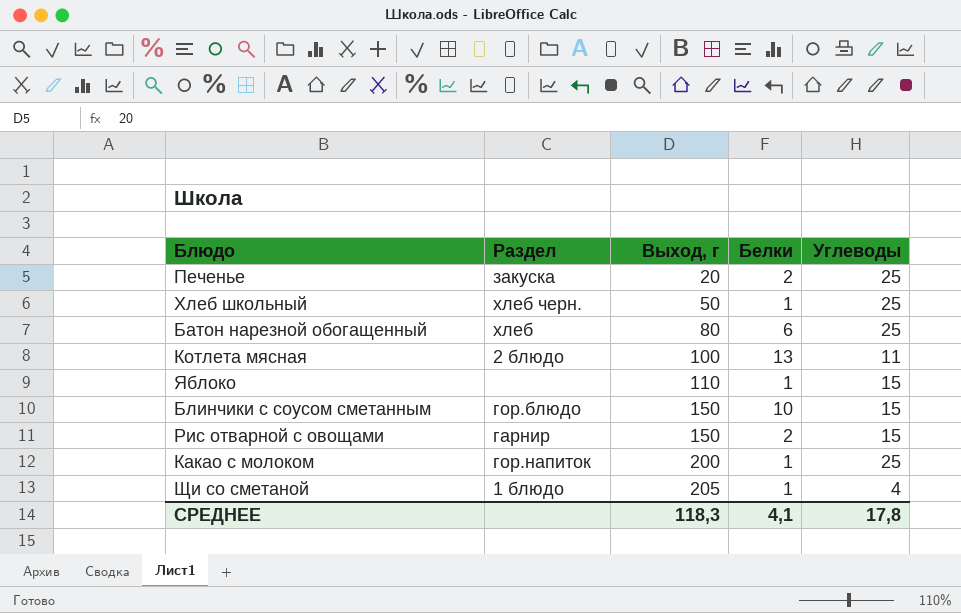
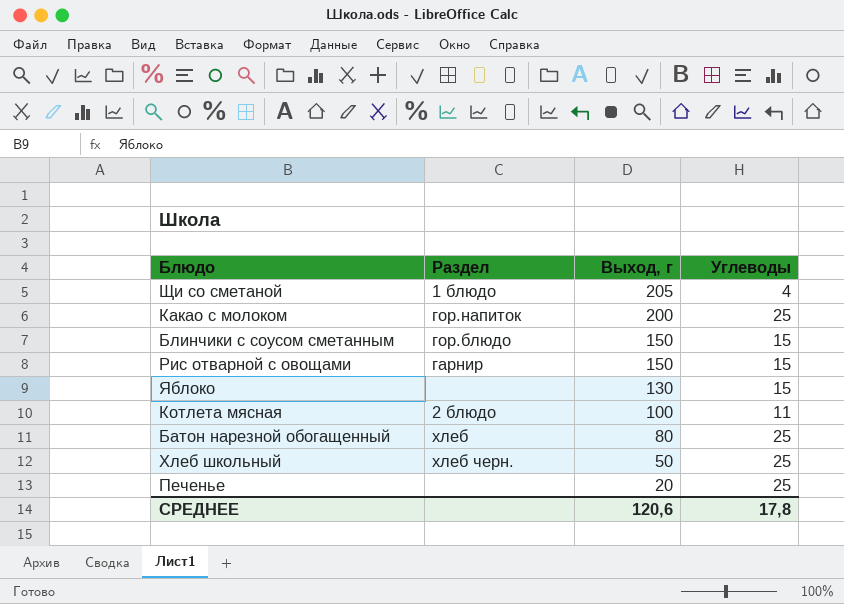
row order: Выход, г ascending -> Выход, г descending
column Белки | position: 4 -> none
Яблоко | Выход, г: 110 -> 130
Печенье | Раздел: закуска -> none
СРЕДНЕЕ | Выход, г: 118,3 -> 120,6

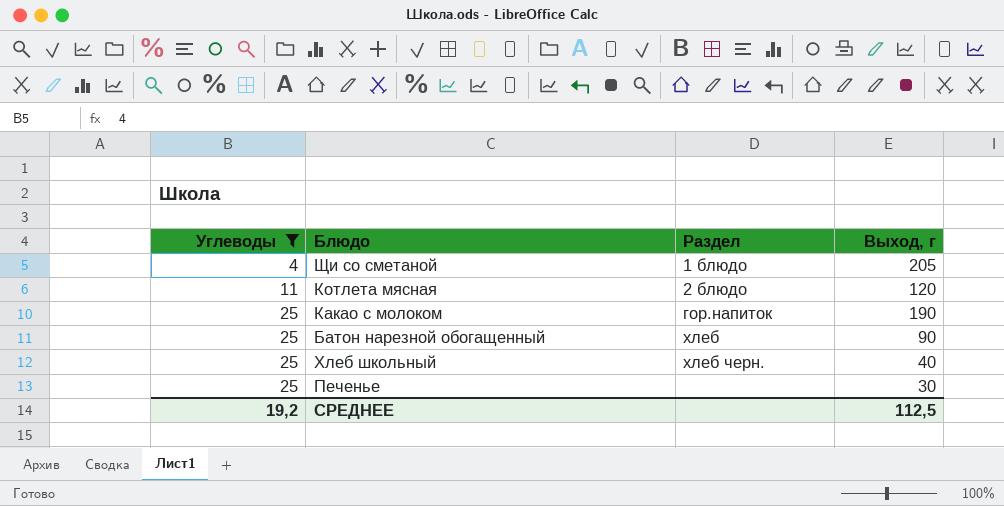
filter: none -> Углеводы != 15
row order: Выход, г descending -> Углеводы ascending
column Углеводы | position: 4 -> 1
Котлета мясная | Выход, г: 100 -> 120
Какао с молоком | Выход, г: 200 -> 190
Батон нарезной обогащенный | Выход, г: 80 -> 90
Хлеб школьный | Выход, г: 50 -> 40
Печенье | Выход, г: 20 -> 30
СРЕДНЕЕ | Углеводы: 17,8 -> 19,2
СРЕДНЕЕ | Выход, г: 120,6 -> 112,5

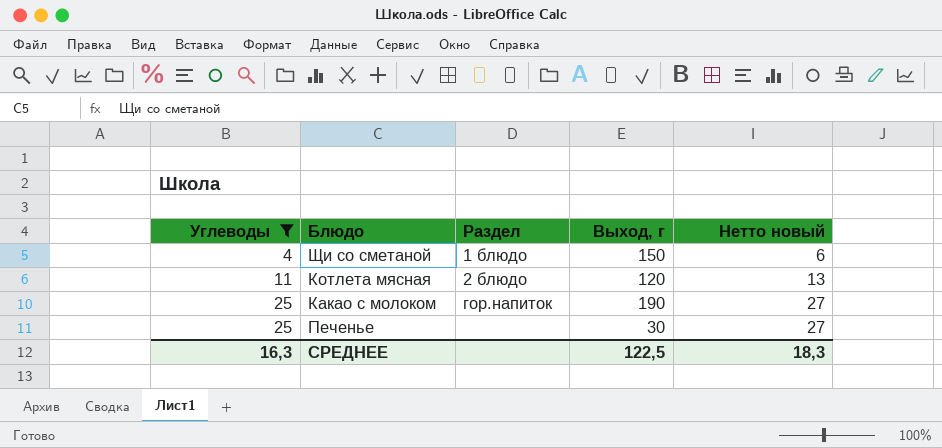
column Нетто новый | formula: none -> [Углеводы] + 2
row Батон нарезной обогащенный: 25 | хлеб | 90 -> none
row Хлеб школьный: 25 | хлеб черн. | 40 -> none
Щи со сметаной | Выход, г: 205 -> 150
СРЕДНЕЕ | Углеводы: 19,2 -> 16,3
СРЕДНЕЕ | Выход, г: 112,5 -> 122,5

